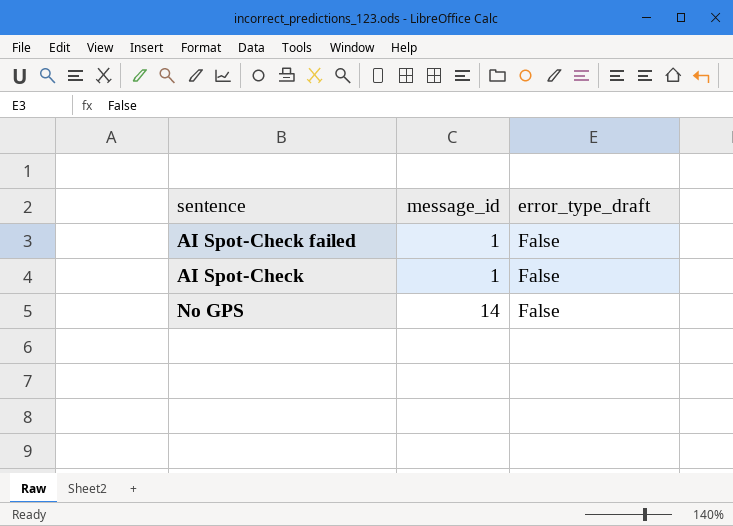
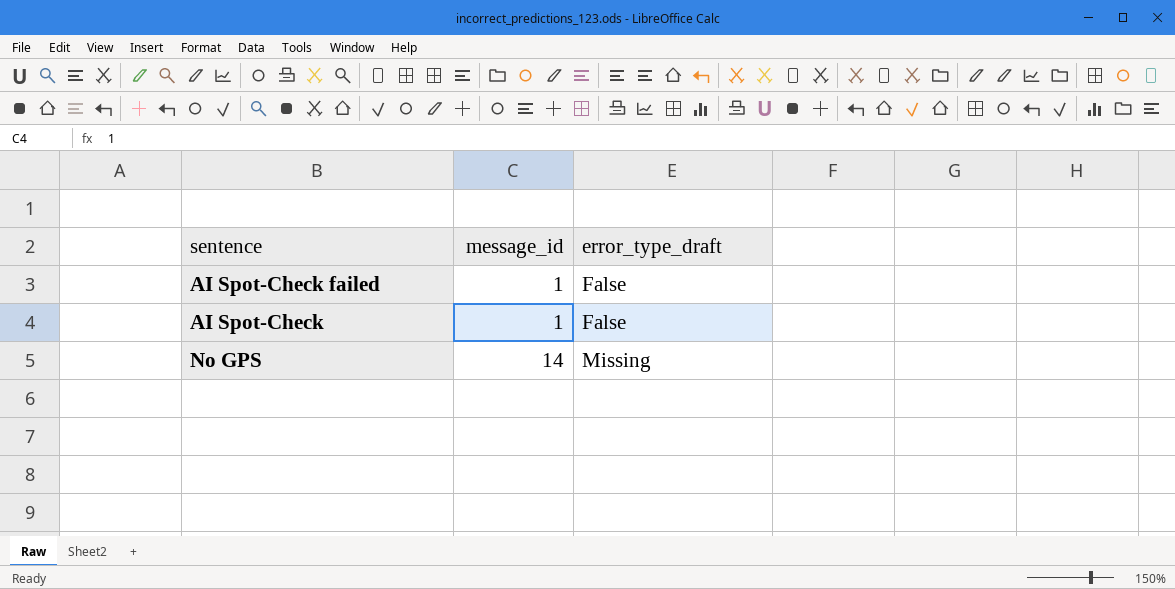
No GPS | error_type_draft: False -> Missing

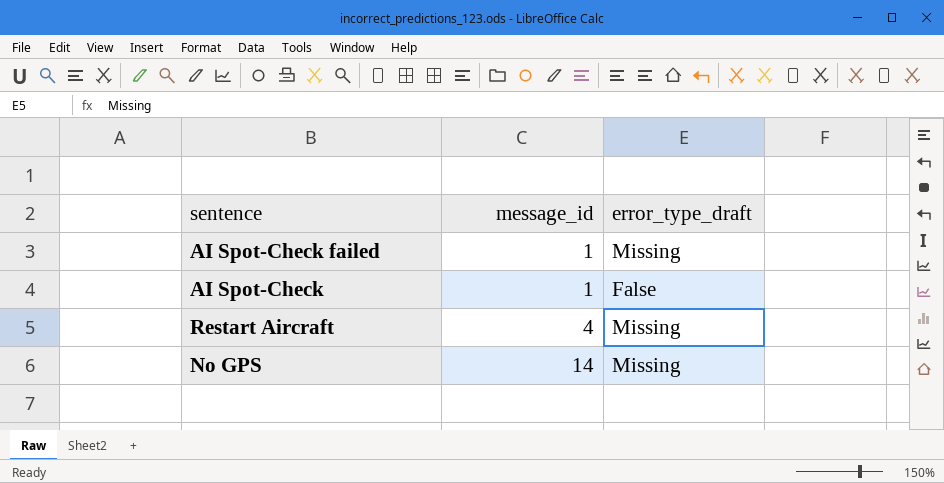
AI Spot-Check failed | error_type_draft: False -> Missing
row Restart Aircraft: none -> 4 | Missing

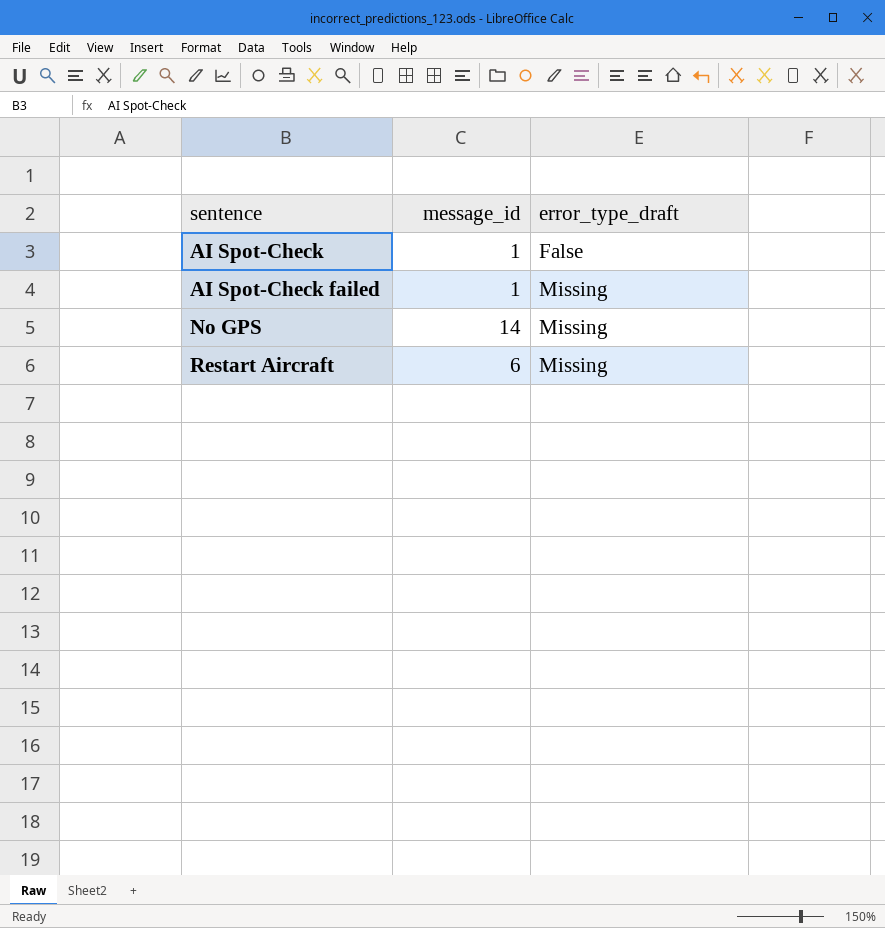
row order: message_id ascending -> sentence ascending
Restart Aircraft | message_id: 4 -> 6

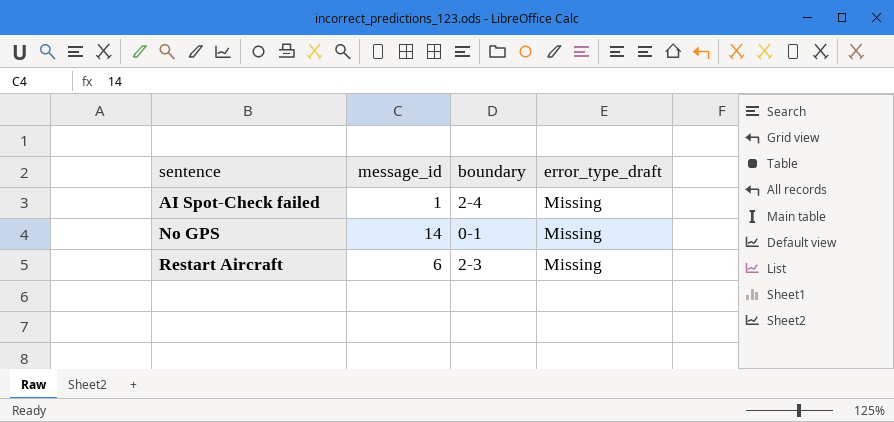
column boundary | position: none -> 3
row AI Spot-Check: 1 | False -> none

